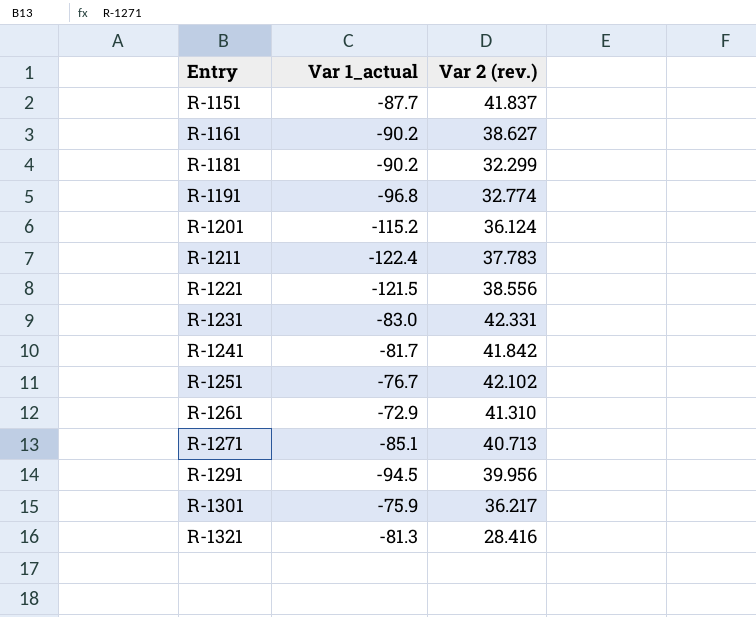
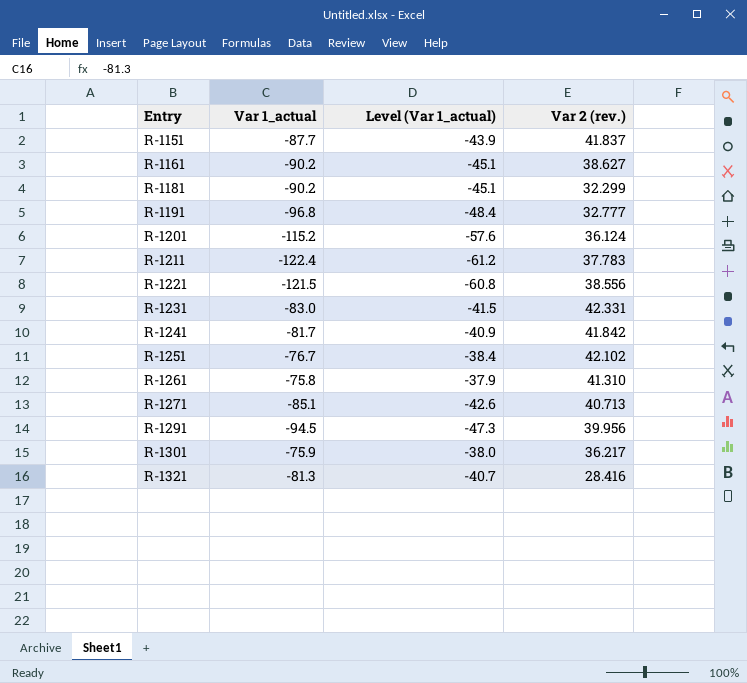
column Level (Var 1_actual) | formula: none -> [Var 1_actual] * 0.5
R-1191 | Var 2 (rev.): 32.774 -> 32.777
R-1261 | Var 1_actual: -72.9 -> -75.8

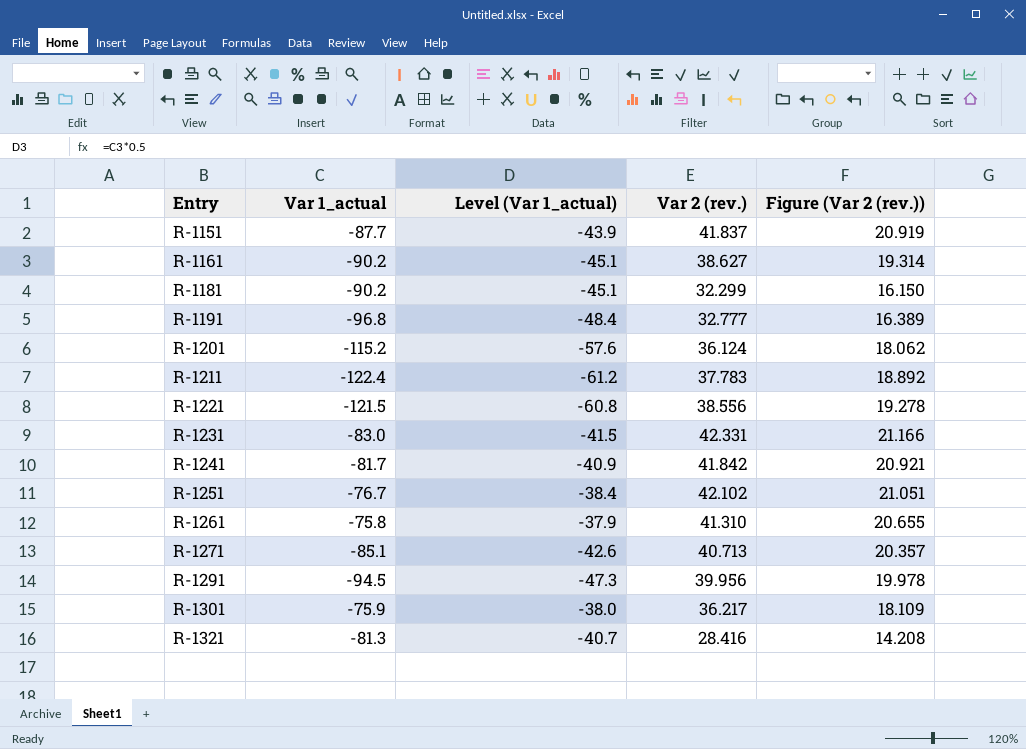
column Figure (Var 2 (rev.)) | formula: none -> [Var 2 (rev.)] * 0.5

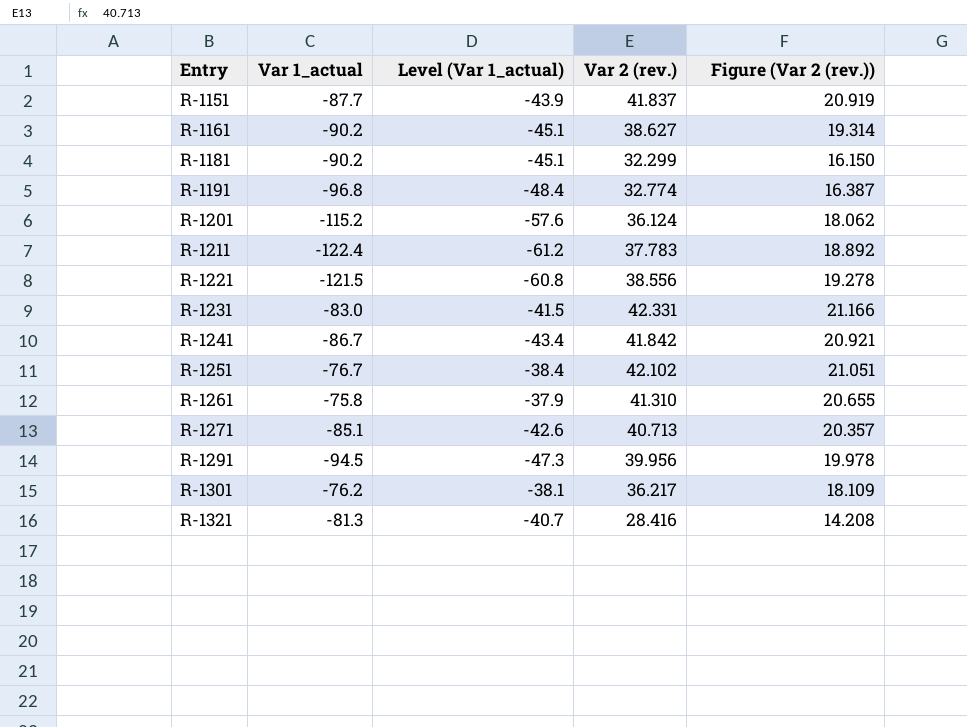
R-1191 | Var 2 (rev.): 32.777 -> 32.774
R-1191 | Figure (Var 2 (rev.)): 16.389 -> 16.387
R-1241 | Var 1_actual: -81.7 -> -86.7
R-1241 | Level (Var 1_actual): -40.9 -> -43.4
R-1301 | Var 1_actual: -75.9 -> -76.2
R-1301 | Level (Var 1_actual): -38.0 -> -38.1

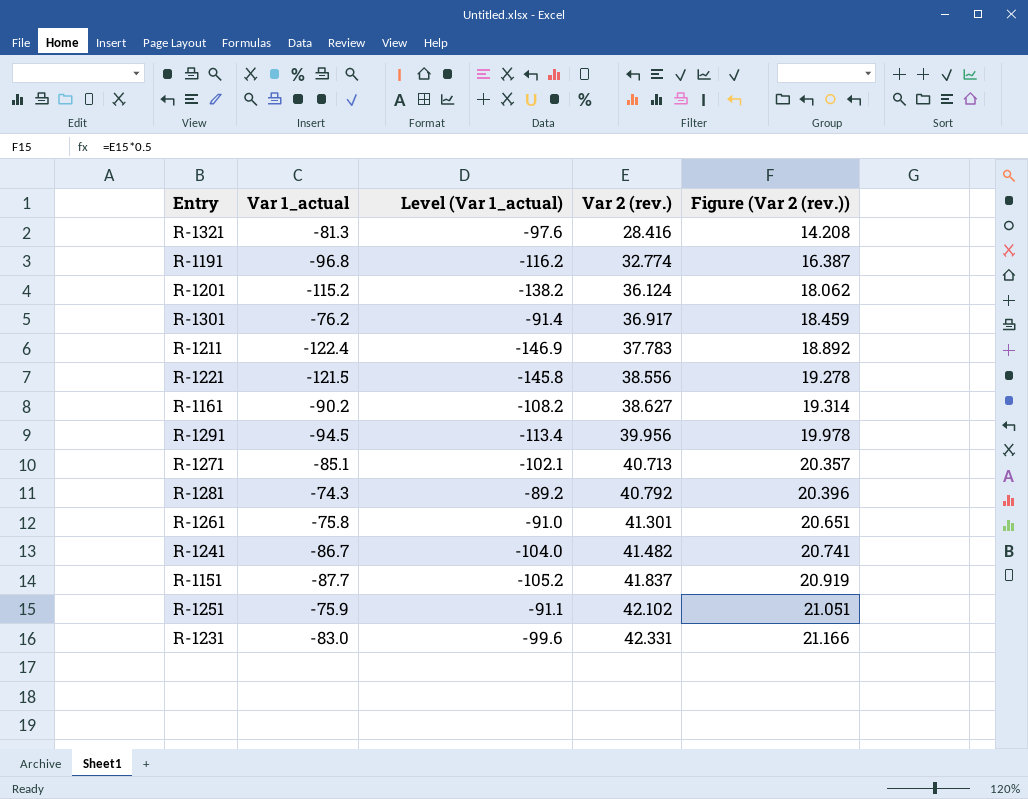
row order: Entry ascending -> Var 2 (rev.) ascending
column Level (Var 1_actual) | formula: [Var 1_actual] * 0.5 -> [Var 1_actual] * 1.2
row R-1181: -90.2 | -45.1 | 32.299 | 16.150 -> none
R-1301 | Var 2 (rev.): 36.217 -> 36.917
R-1301 | Figure (Var 2 (rev.)): 18.109 -> 18.459
row R-1281: none -> -74.3 | -89.2 | 40.792 | 20.396
R-1261 | Var 2 (rev.): 41.310 -> 41.301
R-1261 | Figure (Var 2 (rev.)): 20.655 -> 20.651
R-1241 | Var 2 (rev.): 41.842 -> 41.482
R-1241 | Figure (Var 2 (rev.)): 20.921 -> 20.741
R-1251 | Var 1_actual: -76.7 -> -75.9

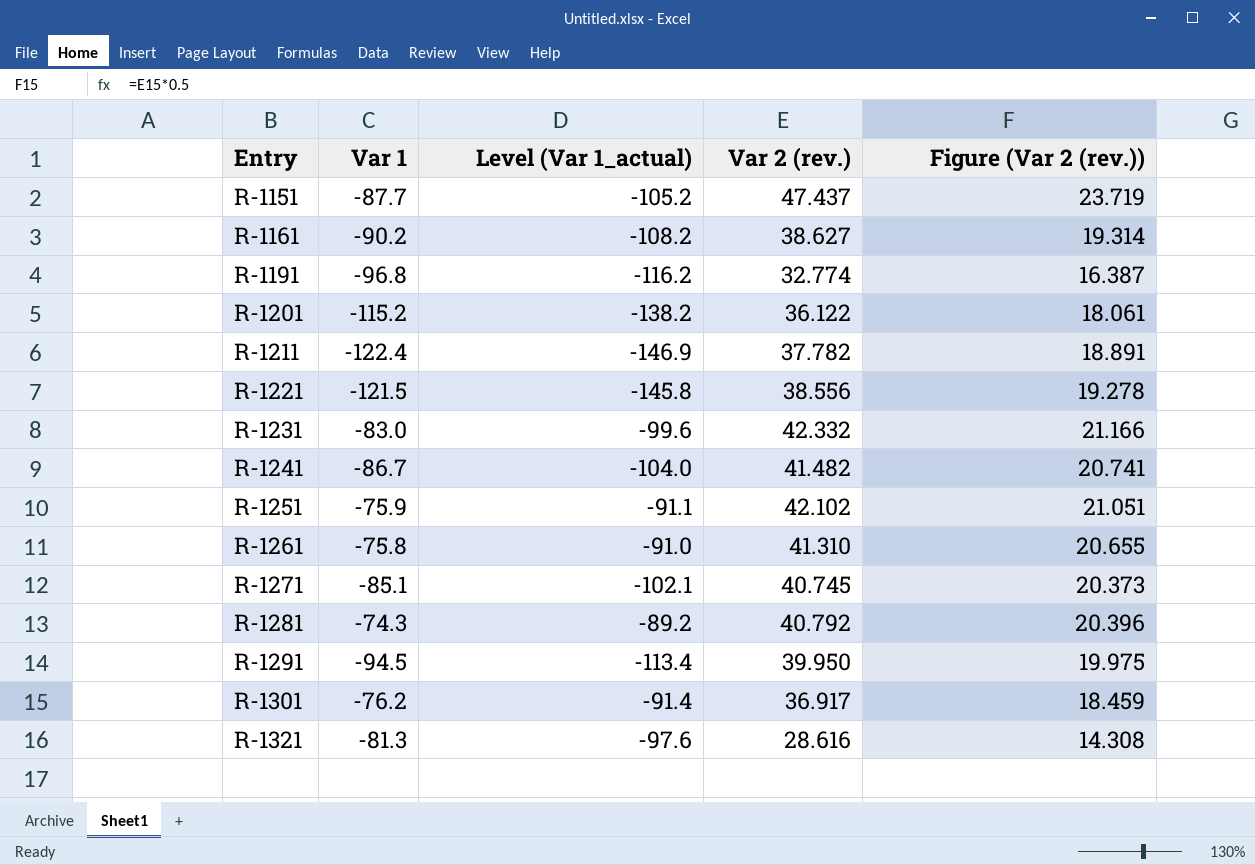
row order: Var 2 (rev.) ascending -> Entry ascending
column name: Var 1_actual -> Var 1
R-1151 | Var 2 (rev.): 41.837 -> 47.437
R-1151 | Figure (Var 2 (rev.)): 20.919 -> 23.719
R-1201 | Var 2 (rev.): 36.124 -> 36.122
R-1201 | Figure (Var 2 (rev.)): 18.062 -> 18.061
R-1211 | Var 2 (rev.): 37.783 -> 37.782
R-1211 | Figure (Var 2 (rev.)): 18.892 -> 18.891
R-1231 | Var 2 (rev.): 42.331 -> 42.332
R-1261 | Var 2 (rev.): 41.301 -> 41.310
R-1261 | Figure (Var 2 (rev.)): 20.651 -> 20.655
R-1271 | Var 2 (rev.): 40.713 -> 40.745
R-1271 | Figure (Var 2 (rev.)): 20.357 -> 20.373
R-1291 | Var 2 (rev.): 39.956 -> 39.950
R-1291 | Figure (Var 2 (rev.)): 19.978 -> 19.975
R-1321 | Var 2 (rev.): 28.416 -> 28.616
R-1321 | Figure (Var 2 (rev.)): 14.208 -> 14.308

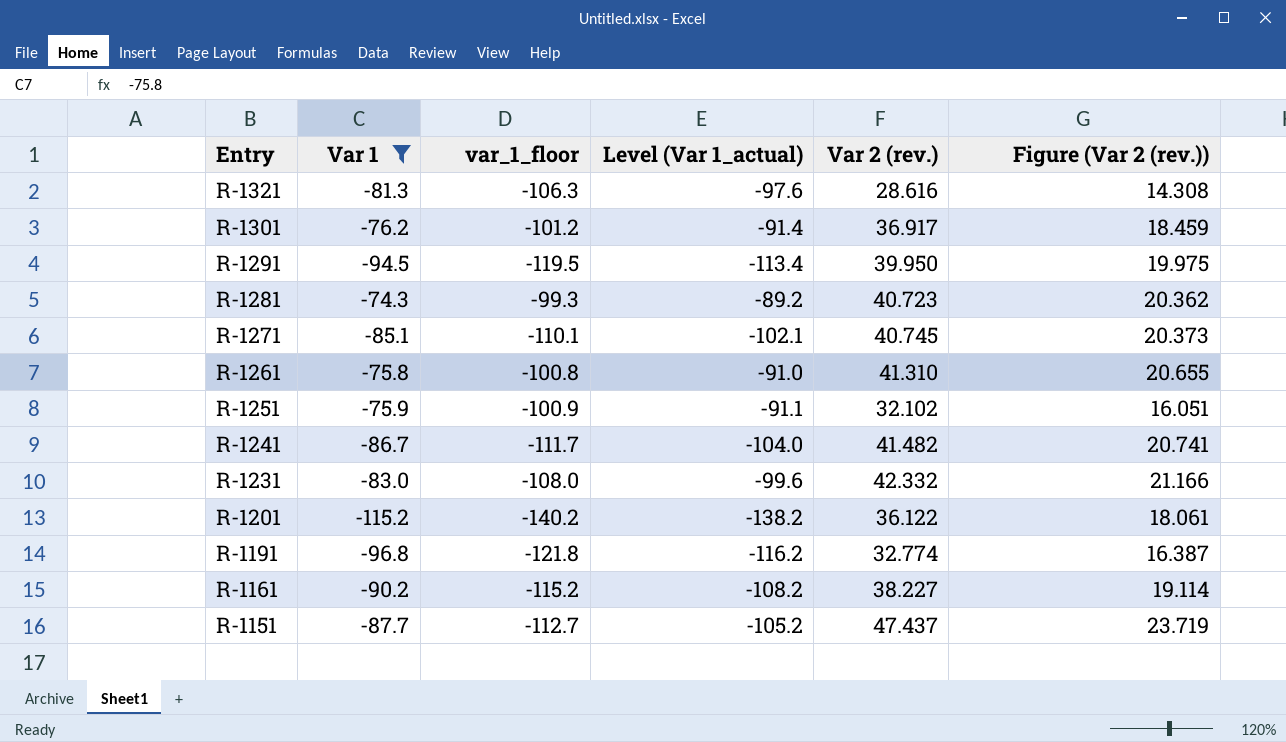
filter: none -> Var 1 >= -115.2
row order: Entry ascending -> Entry descending
column var_1_floor | formula: none -> [Var 1] - 25
R-1281 | Var 2 (rev.): 40.792 -> 40.723
R-1281 | Figure (Var 2 (rev.)): 20.396 -> 20.362
R-1251 | Var 2 (rev.): 42.102 -> 32.102
R-1251 | Figure (Var 2 (rev.)): 21.051 -> 16.051
R-1161 | Var 2 (rev.): 38.627 -> 38.227
R-1161 | Figure (Var 2 (rev.)): 19.314 -> 19.114

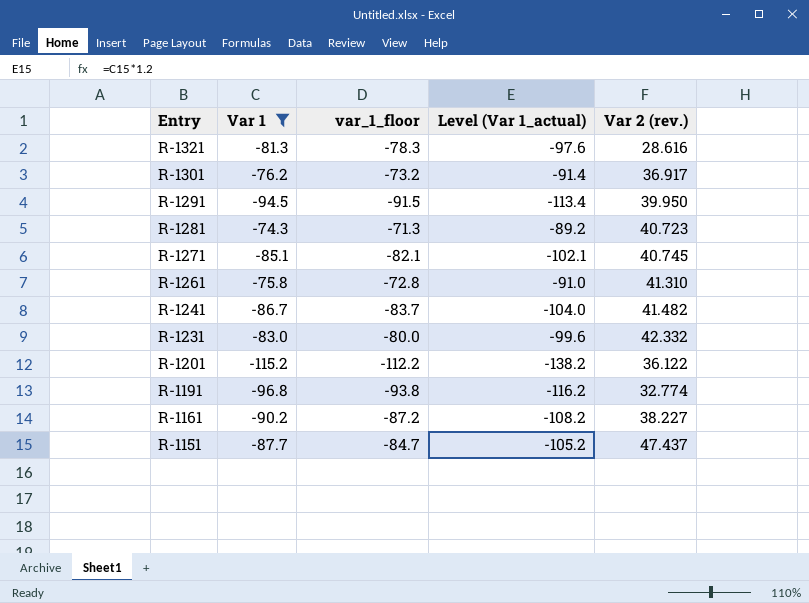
column Figure (Var 2 (rev.)) | formula: [Var 2 (rev.)] * 0.5 -> none
column var_1_floor | formula: [Var 1] - 25 -> [Var 1] + 3
row R-1251: -75.9 | -100.9 | -91.1 | 32.102 | 16.051 -> none

